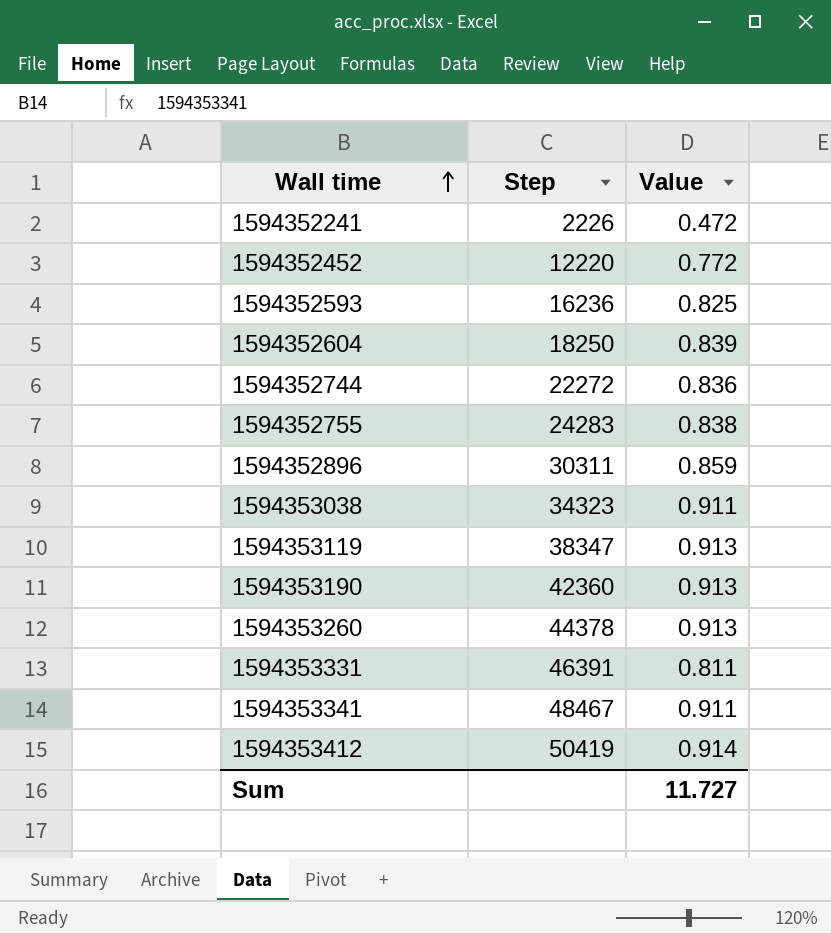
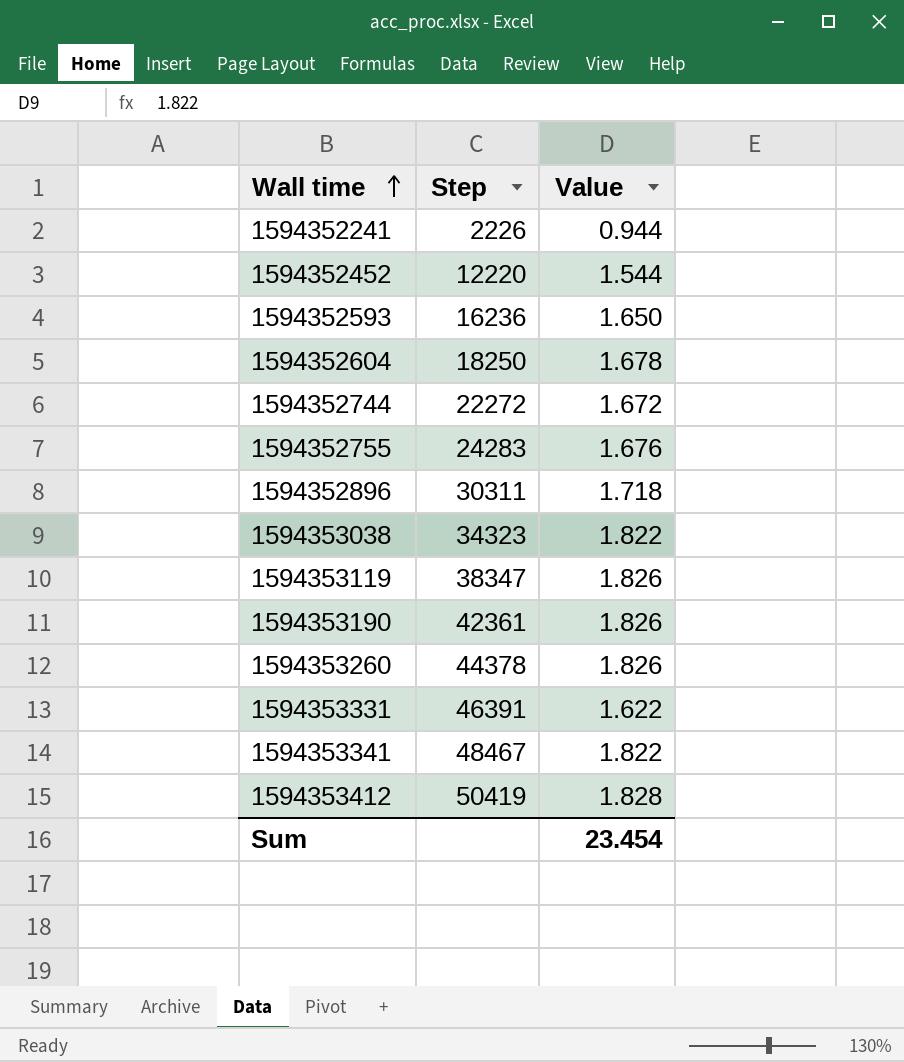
1594352241 | Value: 0.472 -> 0.944
1594352452 | Value: 0.772 -> 1.544
1594352593 | Value: 0.825 -> 1.650
1594352604 | Value: 0.839 -> 1.678
1594352744 | Value: 0.836 -> 1.672
1594352755 | Value: 0.838 -> 1.676
1594352896 | Value: 0.859 -> 1.718
1594353038 | Value: 0.911 -> 1.822
1594353119 | Value: 0.913 -> 1.826
1594353190 | Step: 42360 -> 42361
1594353190 | Value: 0.913 -> 1.826
1594353260 | Value: 0.913 -> 1.826
1594353331 | Value: 0.811 -> 1.622
1594353341 | Value: 0.911 -> 1.822
1594353412 | Value: 0.914 -> 1.828
Sum | Value: 11.727 -> 23.454

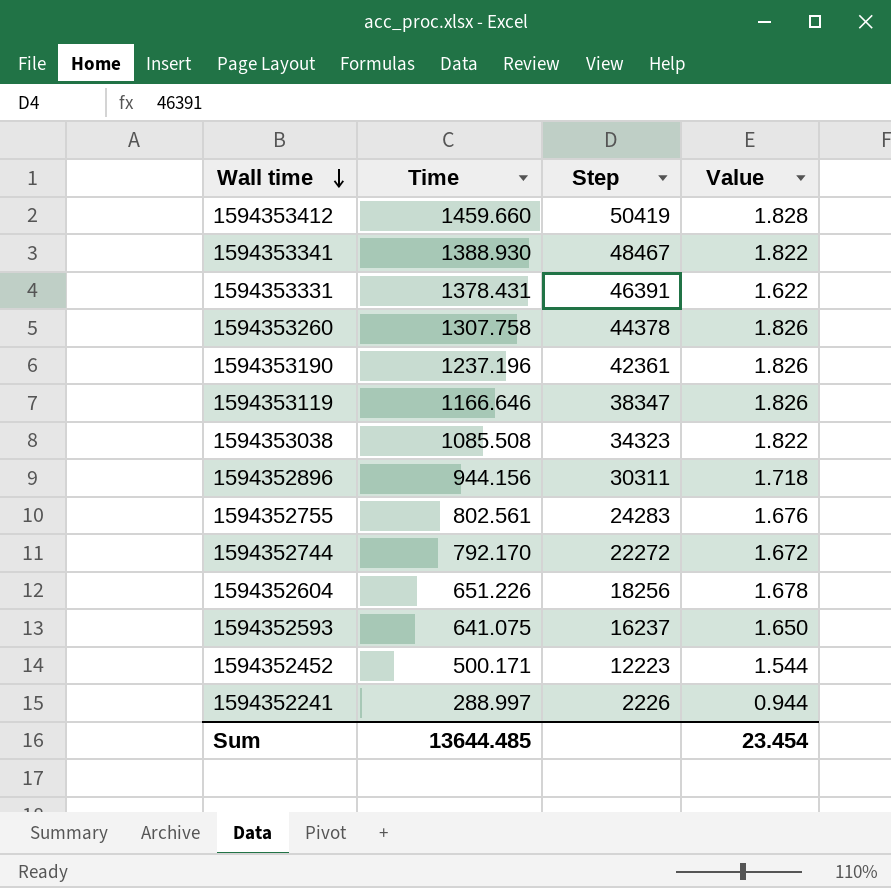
row order: Wall time ascending -> Wall time descending
column Time | position: none -> 2
1594352604 | Step: 18250 -> 18256
1594352593 | Step: 16236 -> 16237
1594352452 | Step: 12220 -> 12223

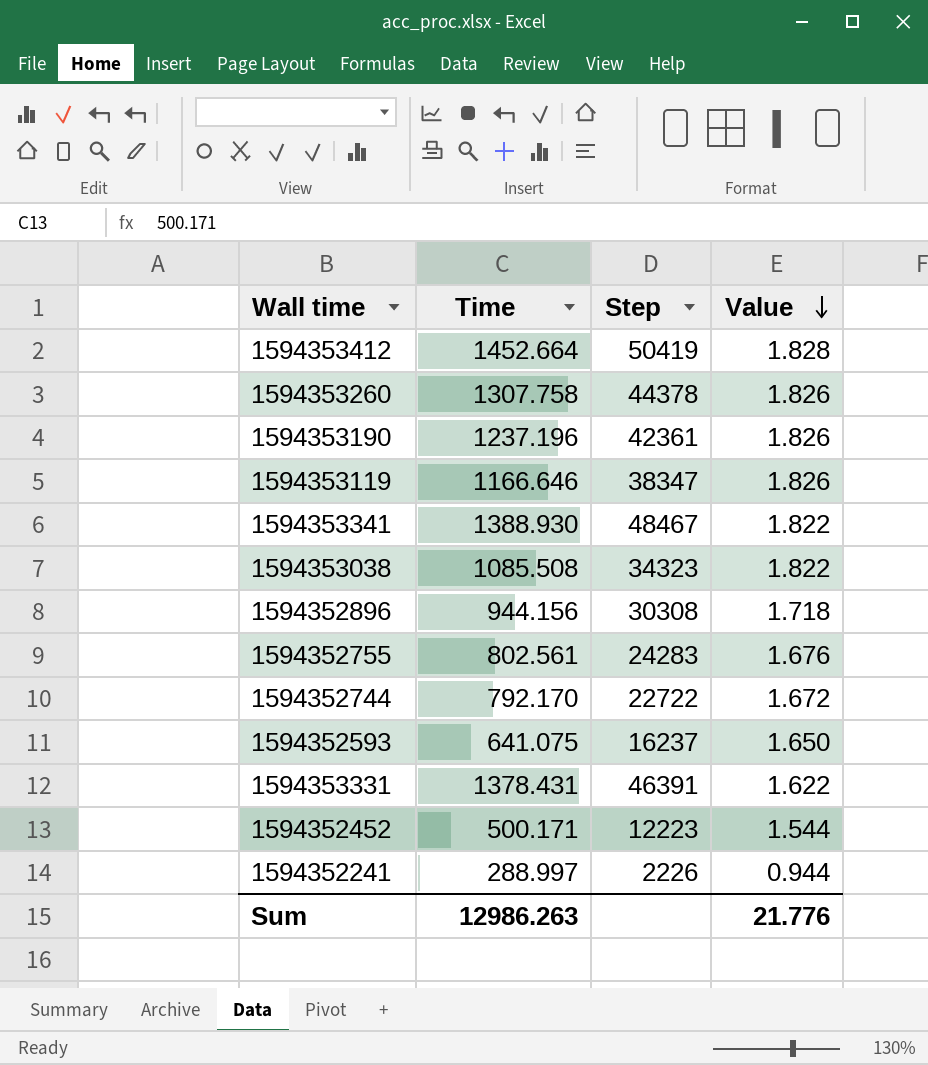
row order: Wall time descending -> Value descending
row 1594352604: 651.226 | 18256 | 1.678 -> none
1594353412 | Time: 1459.660 -> 1452.664
1594352896 | Step: 30311 -> 30308
1594352744 | Step: 22272 -> 22722
Sum | Time: 13644.485 -> 12986.263
Sum | Value: 23.454 -> 21.776

